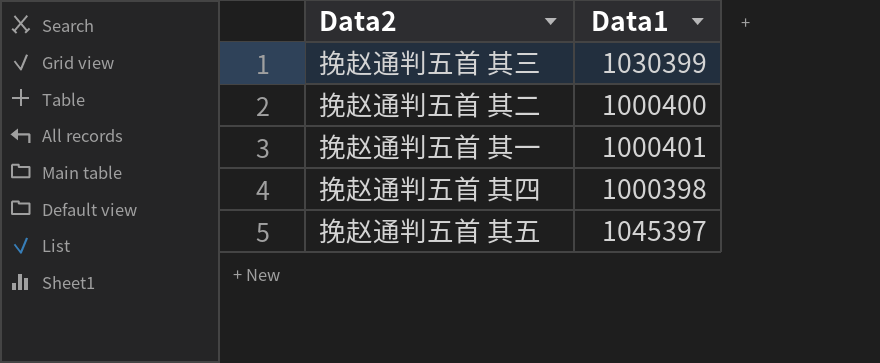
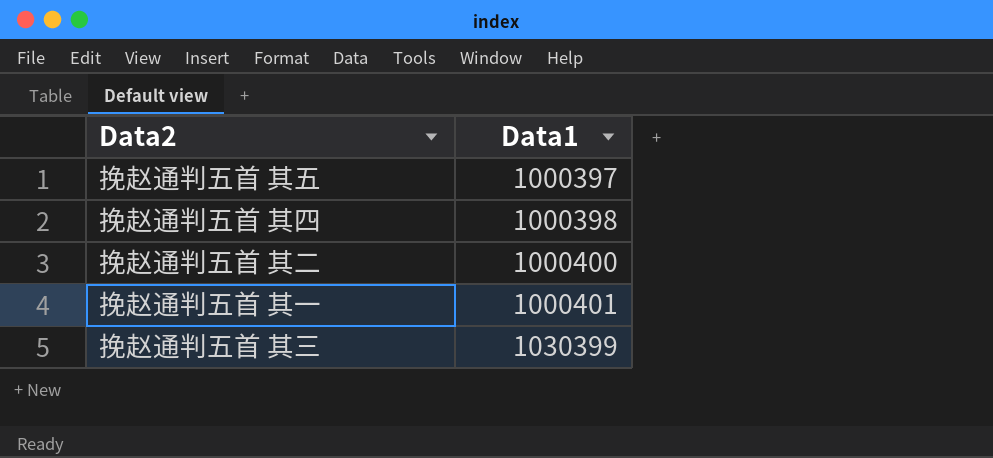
row order: none -> Data1 ascending
挽赵通判五首 其五 | Data1: 1045397 -> 1000397

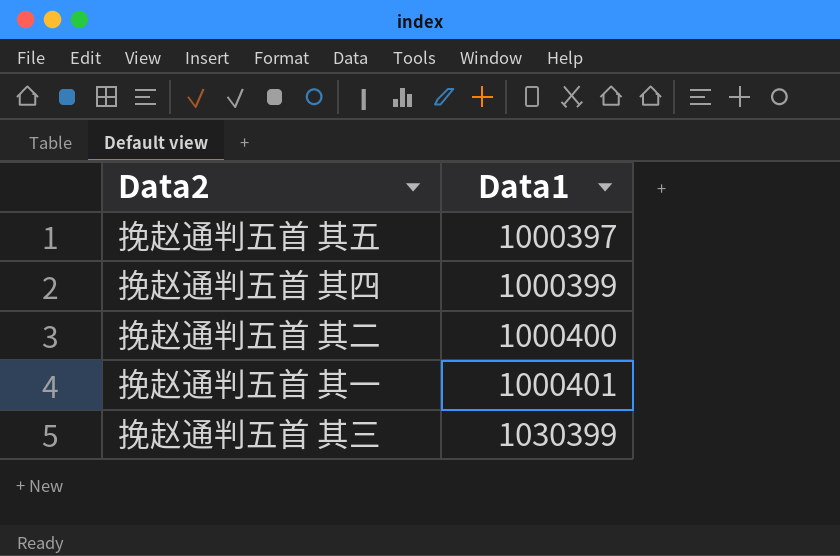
挽赵通判五首 其四 | Data1: 1000398 -> 1000399

